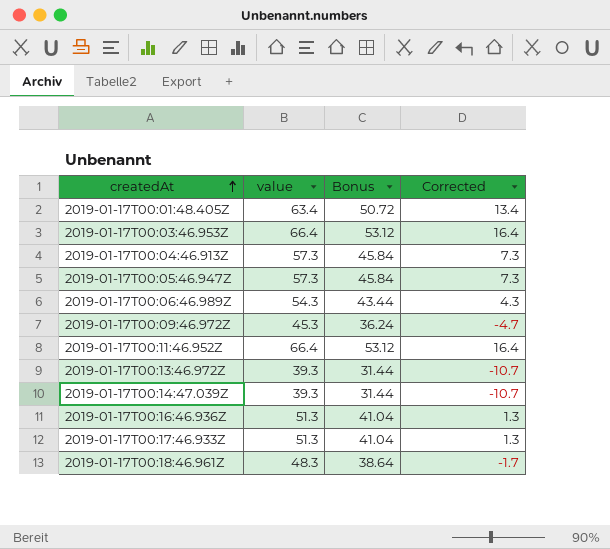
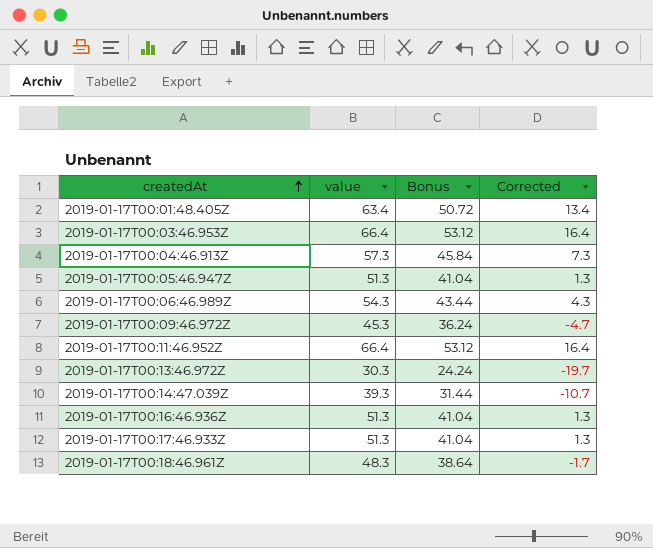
2019-01-17T00:05:46.947Z | value: 57.3 -> 51.3
2019-01-17T00:05:46.947Z | Bonus: 45.84 -> 41.04
2019-01-17T00:05:46.947Z | Corrected: 7.3 -> 1.3
2019-01-17T00:13:46.972Z | value: 39.3 -> 30.3
2019-01-17T00:13:46.972Z | Bonus: 31.44 -> 24.24
2019-01-17T00:13:46.972Z | Corrected: -10.7 -> -19.7

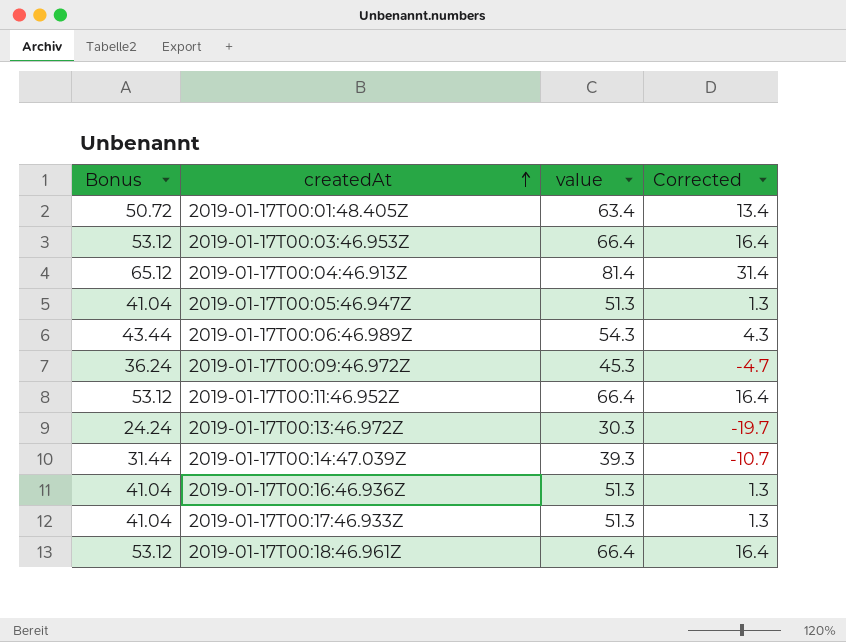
column Bonus | position: 3 -> 1
2019-01-17T00:04:46.913Z | Bonus: 45.84 -> 65.12
2019-01-17T00:04:46.913Z | value: 57.3 -> 81.4
2019-01-17T00:04:46.913Z | Corrected: 7.3 -> 31.4
2019-01-17T00:18:46.961Z | Bonus: 38.64 -> 53.12
2019-01-17T00:18:46.961Z | value: 48.3 -> 66.4
2019-01-17T00:18:46.961Z | Corrected: -1.7 -> 16.4

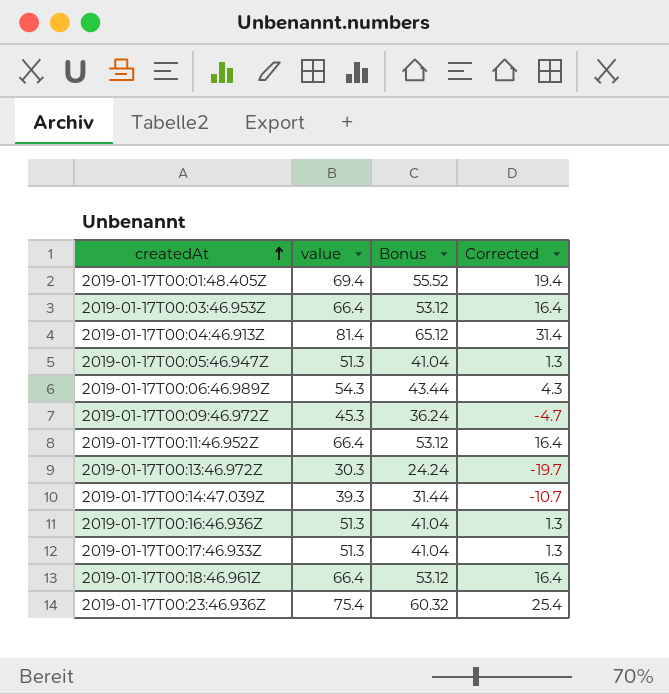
column Bonus | position: 1 -> 3
2019-01-17T00:01:48.405Z | value: 63.4 -> 69.4
2019-01-17T00:01:48.405Z | Bonus: 50.72 -> 55.52
2019-01-17T00:01:48.405Z | Corrected: 13.4 -> 19.4
row 2019-01-17T00:23:46.936Z: none -> 75.4 | 60.32 | 25.4

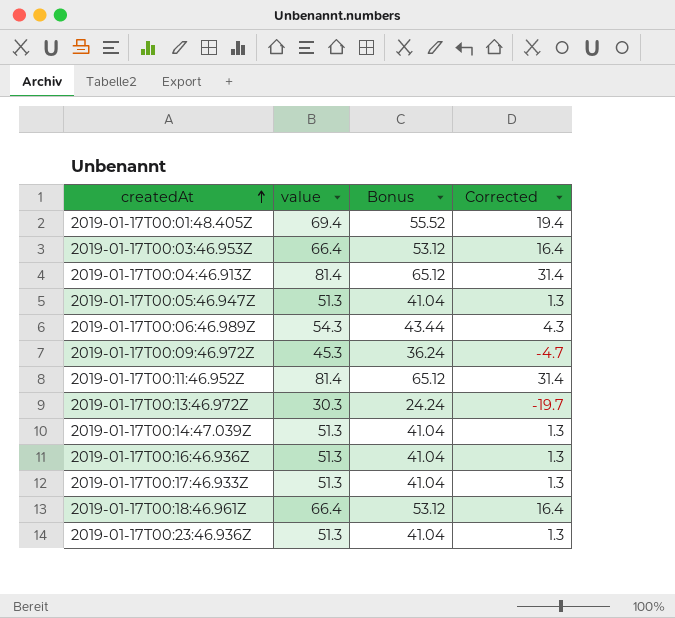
2019-01-17T00:11:46.952Z | value: 66.4 -> 81.4
2019-01-17T00:11:46.952Z | Bonus: 53.12 -> 65.12
2019-01-17T00:11:46.952Z | Corrected: 16.4 -> 31.4
2019-01-17T00:14:47.039Z | value: 39.3 -> 51.3
2019-01-17T00:14:47.039Z | Bonus: 31.44 -> 41.04
2019-01-17T00:14:47.039Z | Corrected: -10.7 -> 1.3
2019-01-17T00:23:46.936Z | value: 75.4 -> 51.3
2019-01-17T00:23:46.936Z | Bonus: 60.32 -> 41.04
2019-01-17T00:23:46.936Z | Corrected: 25.4 -> 1.3

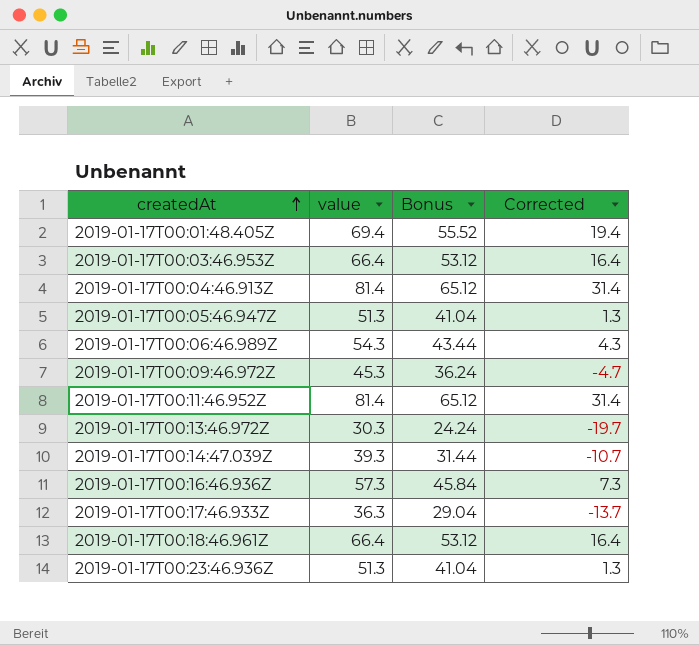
2019-01-17T00:14:47.039Z | value: 51.3 -> 39.3
2019-01-17T00:14:47.039Z | Bonus: 41.04 -> 31.44
2019-01-17T00:14:47.039Z | Corrected: 1.3 -> -10.7
2019-01-17T00:16:46.936Z | value: 51.3 -> 57.3
2019-01-17T00:16:46.936Z | Bonus: 41.04 -> 45.84
2019-01-17T00:16:46.936Z | Corrected: 1.3 -> 7.3
2019-01-17T00:17:46.933Z | value: 51.3 -> 36.3
2019-01-17T00:17:46.933Z | Bonus: 41.04 -> 29.04
2019-01-17T00:17:46.933Z | Corrected: 1.3 -> -13.7

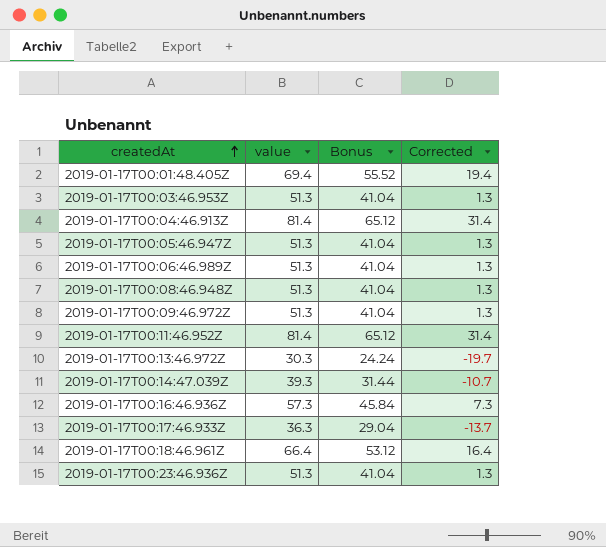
2019-01-17T00:03:46.953Z | value: 66.4 -> 51.3
2019-01-17T00:03:46.953Z | Bonus: 53.12 -> 41.04
2019-01-17T00:03:46.953Z | Corrected: 16.4 -> 1.3
2019-01-17T00:06:46.989Z | value: 54.3 -> 51.3
2019-01-17T00:06:46.989Z | Bonus: 43.44 -> 41.04
2019-01-17T00:06:46.989Z | Corrected: 4.3 -> 1.3
row 2019-01-17T00:08:46.948Z: none -> 51.3 | 41.04 | 1.3
2019-01-17T00:09:46.972Z | value: 45.3 -> 51.3
2019-01-17T00:09:46.972Z | Bonus: 36.24 -> 41.04
2019-01-17T00:09:46.972Z | Corrected: -4.7 -> 1.3

